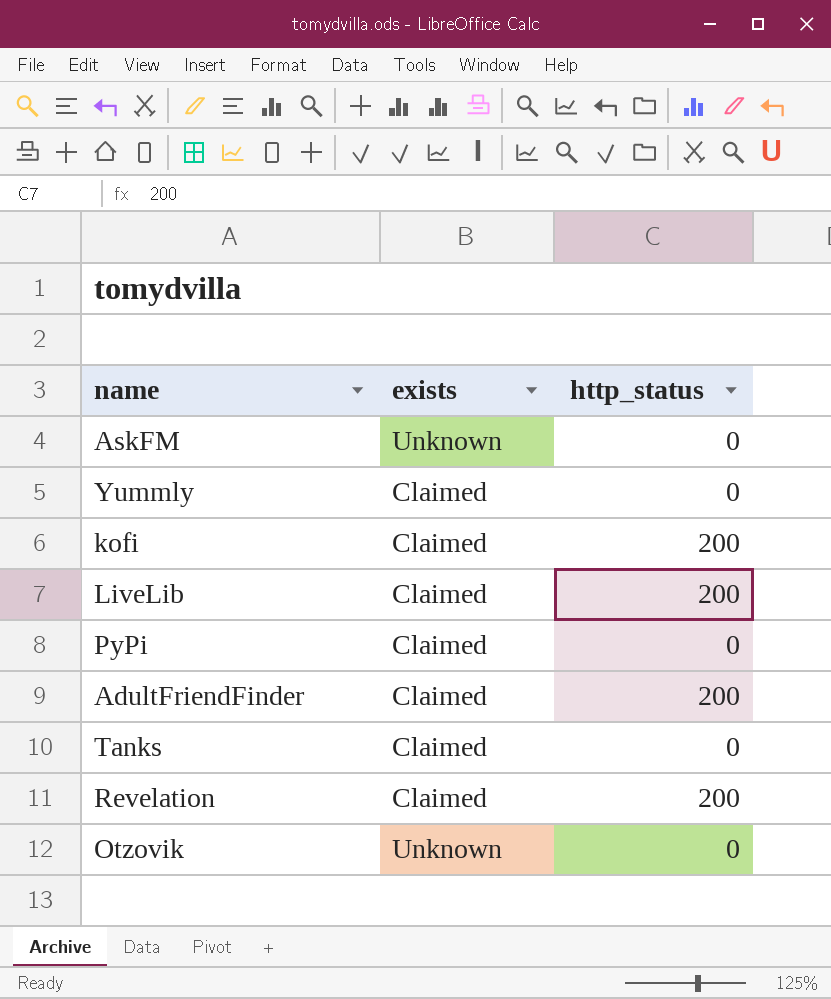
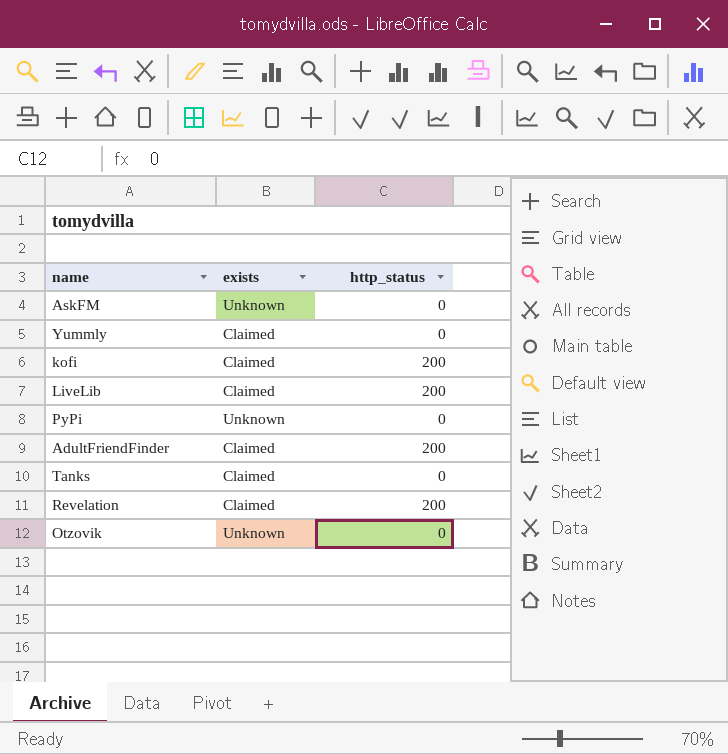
PyPi | exists: Claimed -> Unknown

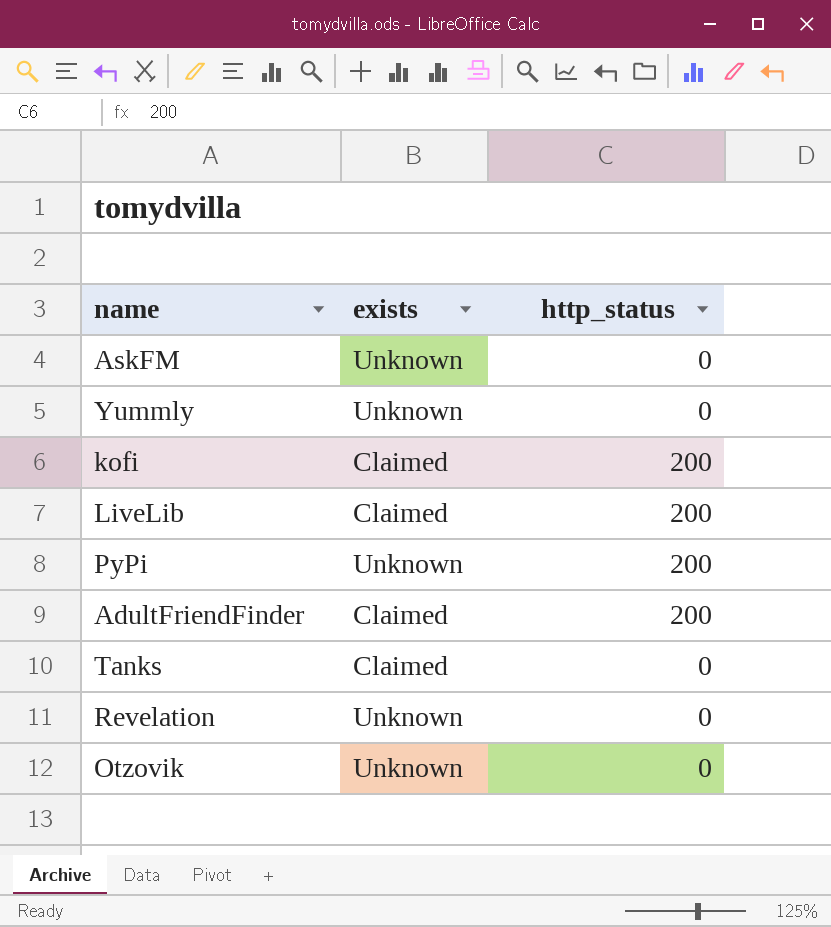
Yummly | exists: Claimed -> Unknown
PyPi | http_status: 0 -> 200
Revelation | exists: Claimed -> Unknown
Revelation | http_status: 200 -> 0

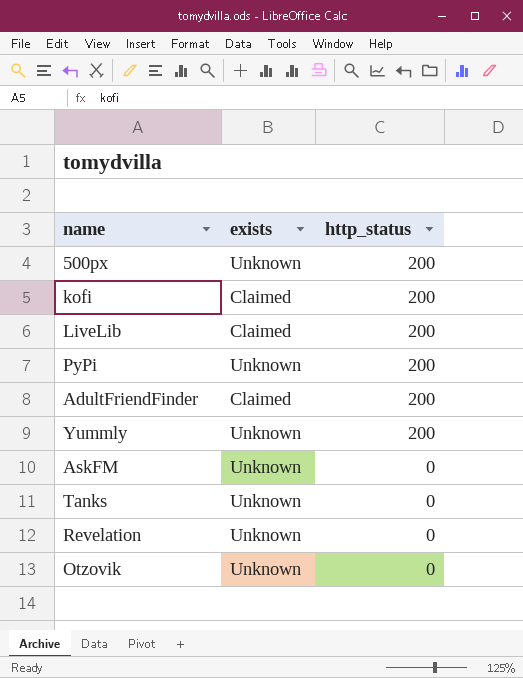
row order: none -> http_status descending
row 500px: none -> Unknown | 200
Yummly | http_status: 0 -> 200
Tanks | exists: Claimed -> Unknown

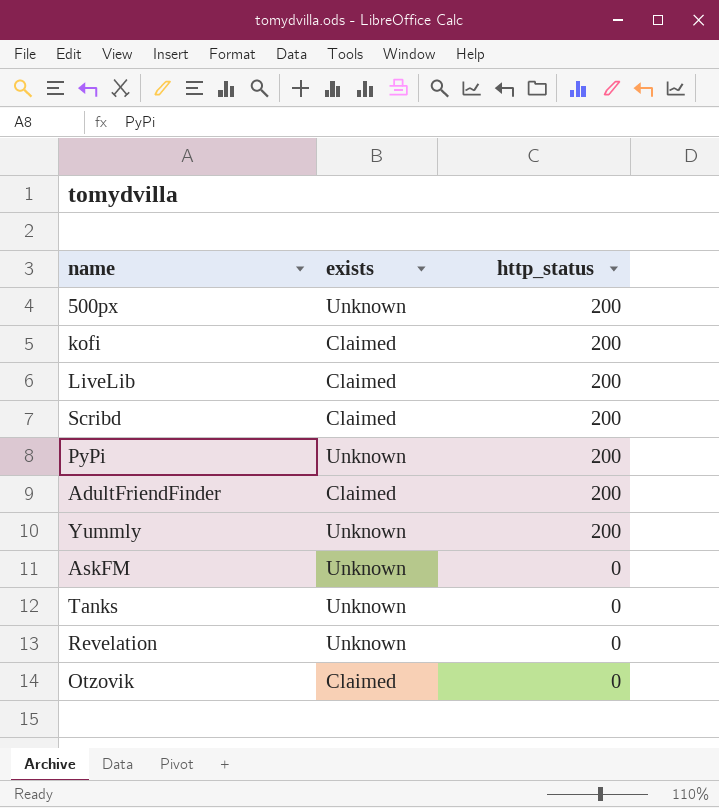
row Scribd: none -> Claimed | 200
Otzovik | exists: Unknown -> Claimed

